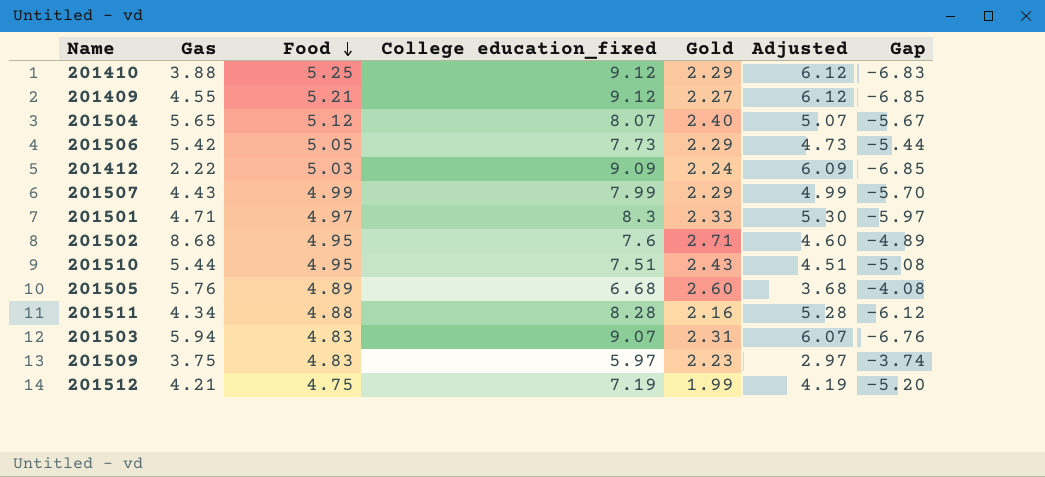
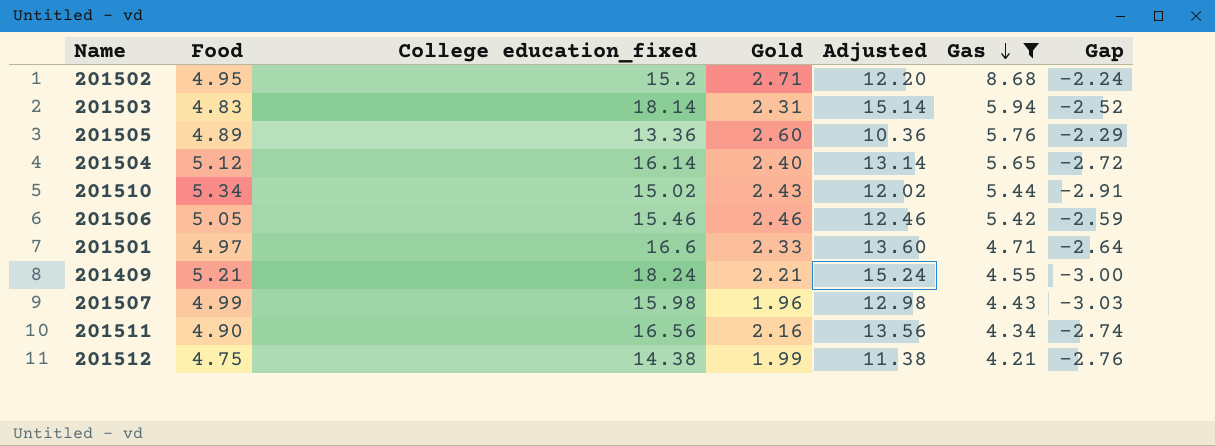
filter: none -> Gas >= 4.21
row order: Food descending -> Gas descending
column Gas | position: 2 -> 6
column Gap | formula: [Gold] - [College education_fixed] -> [Gold] - [Food]
201502 | College education_fixed: 7.6 -> 15.2
201502 | Adjusted: 4.60 -> 12.20
201503 | College education_fixed: 9.07 -> 18.14
201503 | Adjusted: 6.07 -> 15.14
201505 | College education_fixed: 6.68 -> 13.36
201505 | Adjusted: 3.68 -> 10.36
201504 | College education_fixed: 8.07 -> 16.14
201504 | Adjusted: 5.07 -> 13.14
201510 | Food: 4.95 -> 5.34
201510 | College education_fixed: 7.51 -> 15.02
201510 | Adjusted: 4.51 -> 12.02
201506 | College education_fixed: 7.73 -> 15.46
201506 | Gold: 2.29 -> 2.46
201506 | Adjusted: 4.73 -> 12.46
201501 | College education_fixed: 8.3 -> 16.6
201501 | Adjusted: 5.30 -> 13.60
201409 | College education_fixed: 9.12 -> 18.24
201409 | Gold: 2.27 -> 2.21
201409 | Adjusted: 6.12 -> 15.24
201507 | College education_fixed: 7.99 -> 15.98
201507 | Gold: 2.29 -> 1.96
201507 | Adjusted: 4.99 -> 12.98
201511 | Food: 4.88 -> 4.90
201511 | College education_fixed: 8.28 -> 16.56
201511 | Adjusted: 5.28 -> 13.56
201512 | College education_fixed: 7.19 -> 14.38
201512 | Adjusted: 4.19 -> 11.38

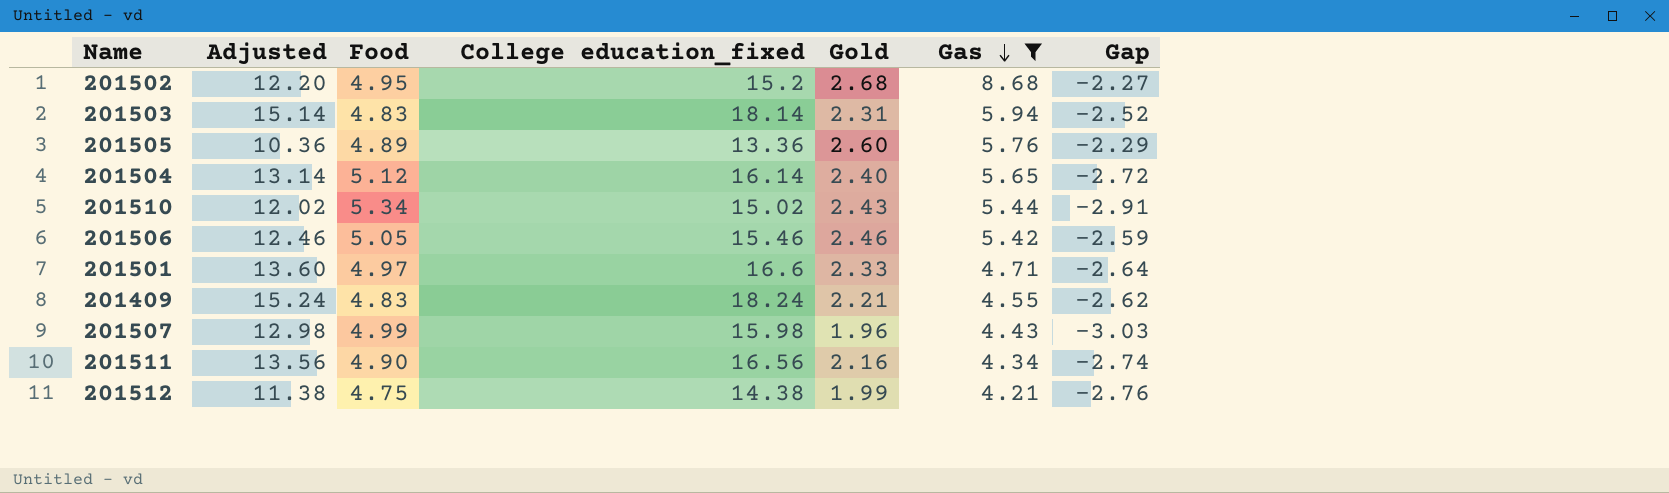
column Adjusted | position: 5 -> 2
201502 | Gold: 2.71 -> 2.68
201502 | Gap: -2.24 -> -2.27
201409 | Food: 5.21 -> 4.83
201409 | Gap: -3.00 -> -2.62

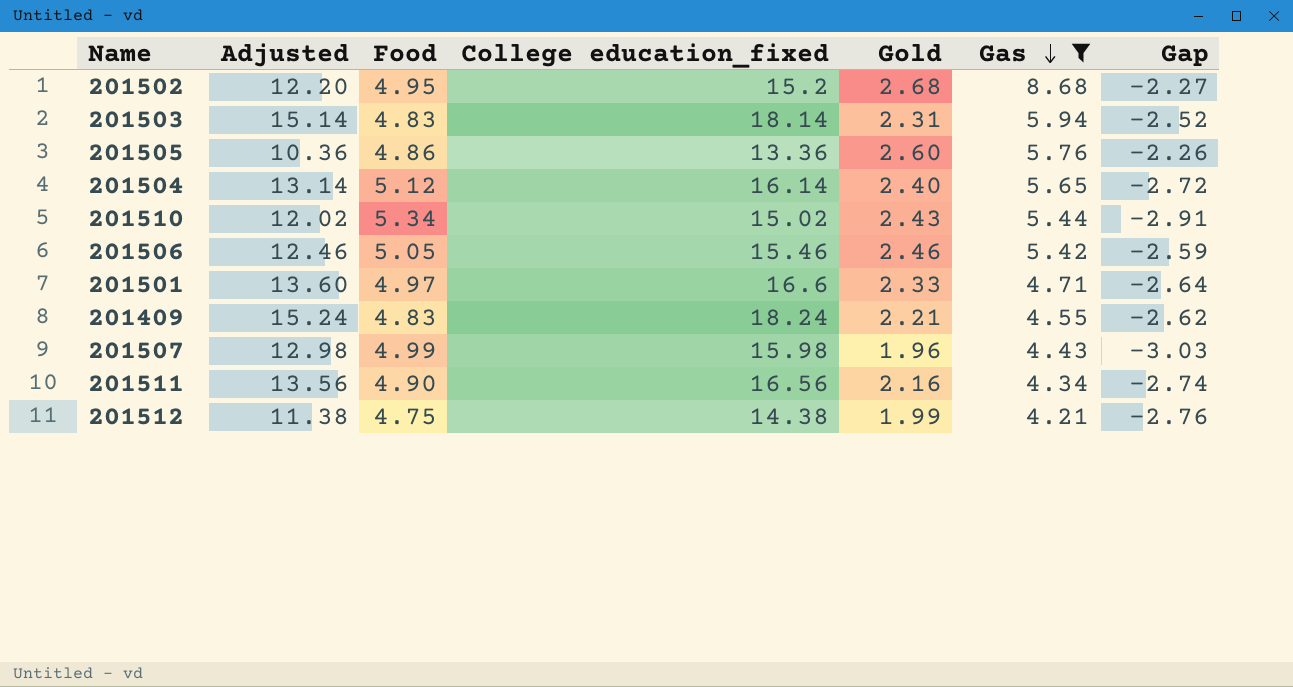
201505 | Food: 4.89 -> 4.86
201505 | Gap: -2.29 -> -2.26

